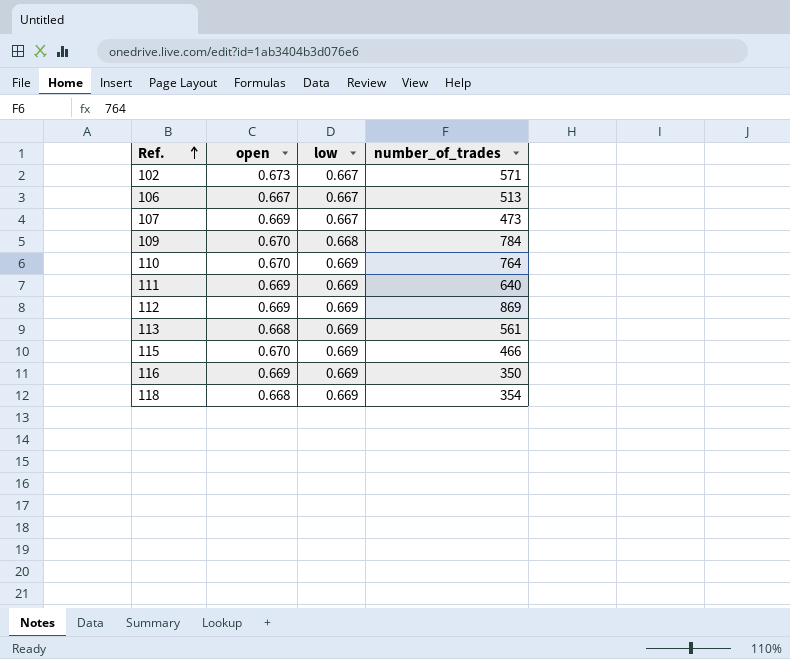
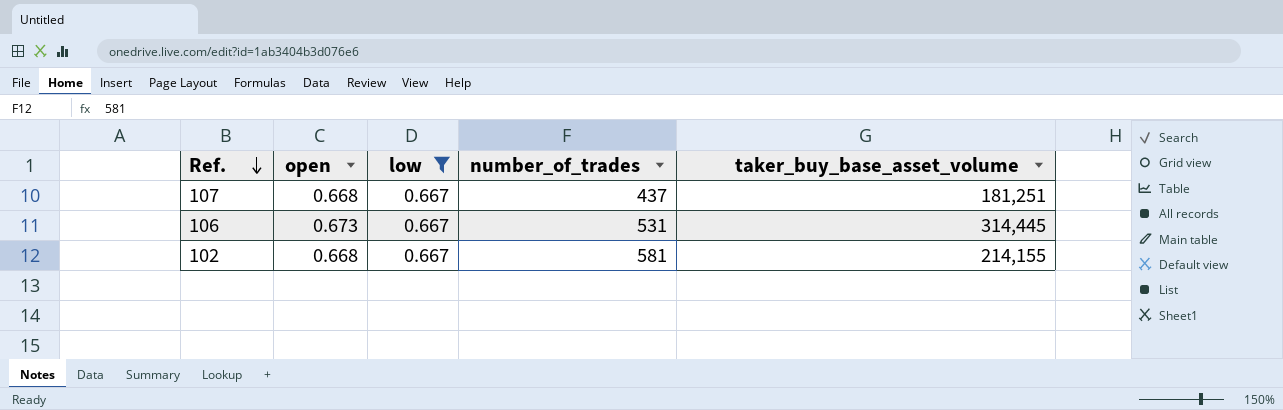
filter: none -> low = 0.667
row order: Ref. ascending -> Ref. descending
column taker_buy_base_asset_volume | position: none -> 5
107 | open: 0.669 -> 0.668
107 | number_of_trades: 473 -> 437
106 | open: 0.667 -> 0.673
106 | number_of_trades: 513 -> 531
102 | open: 0.673 -> 0.668
102 | number_of_trades: 571 -> 581

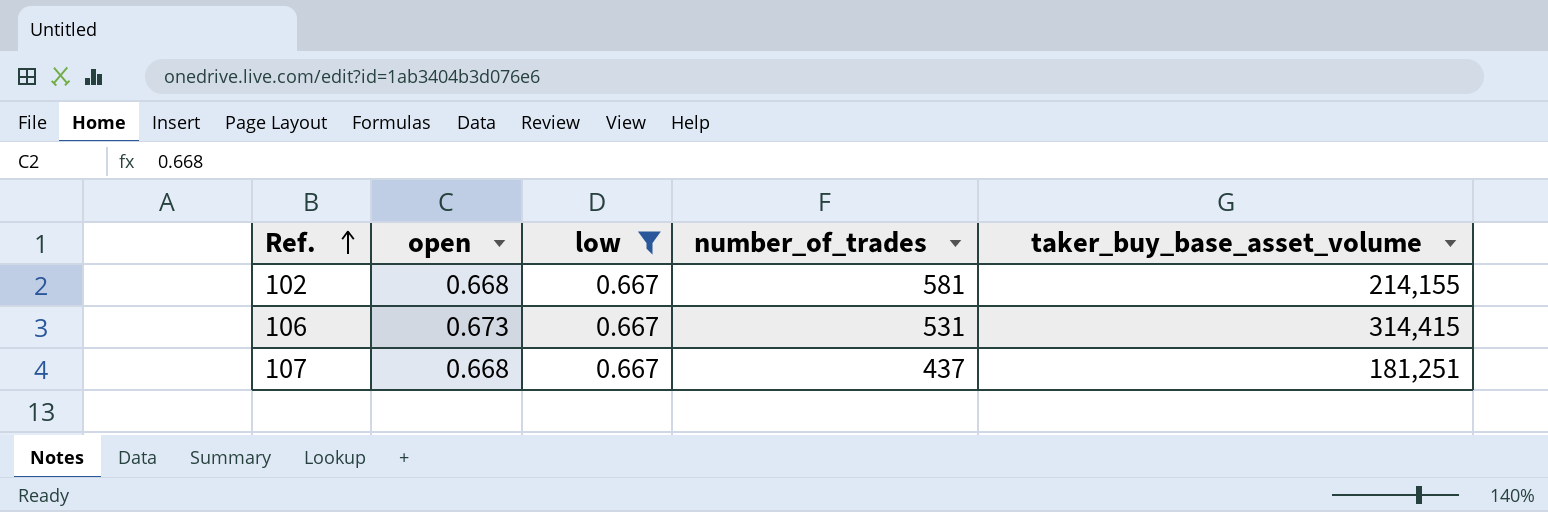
row order: Ref. descending -> Ref. ascending
106 | taker_buy_base_asset_volume: 314,445 -> 314,415

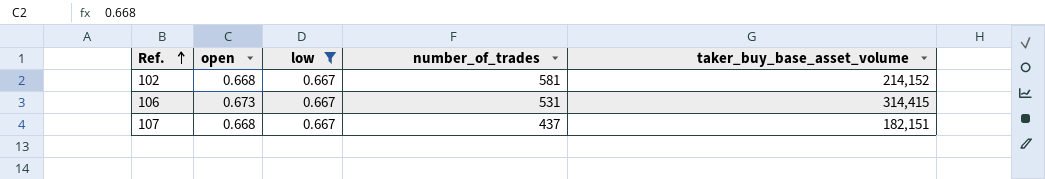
102 | taker_buy_base_asset_volume: 214,155 -> 214,152
107 | taker_buy_base_asset_volume: 181,251 -> 182,151

